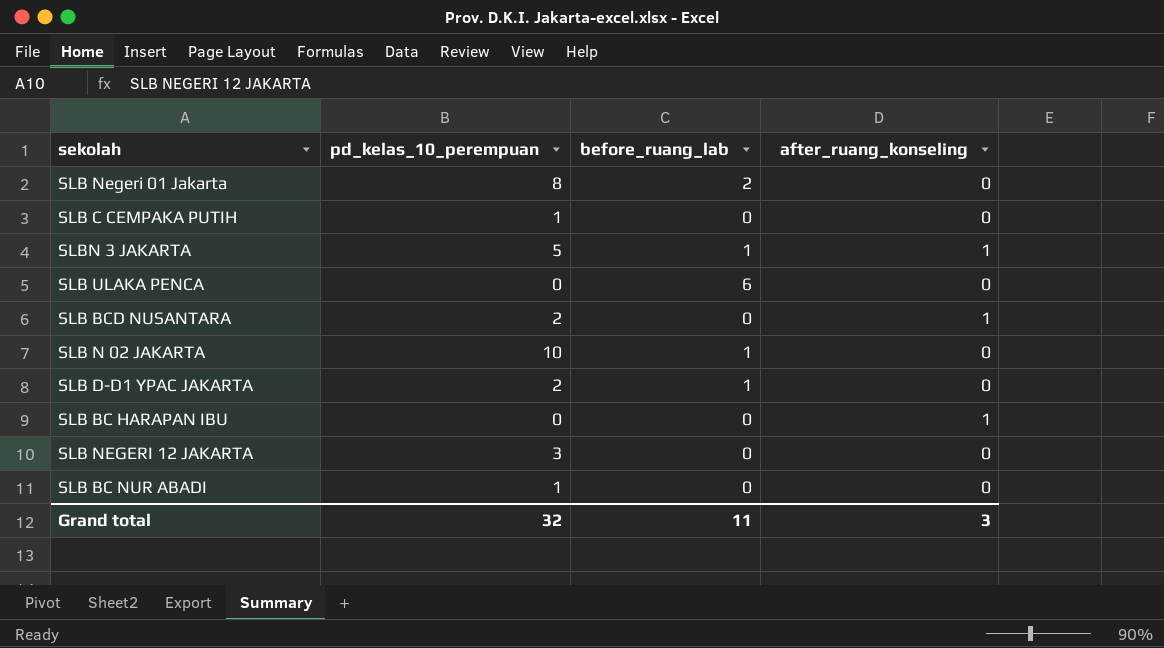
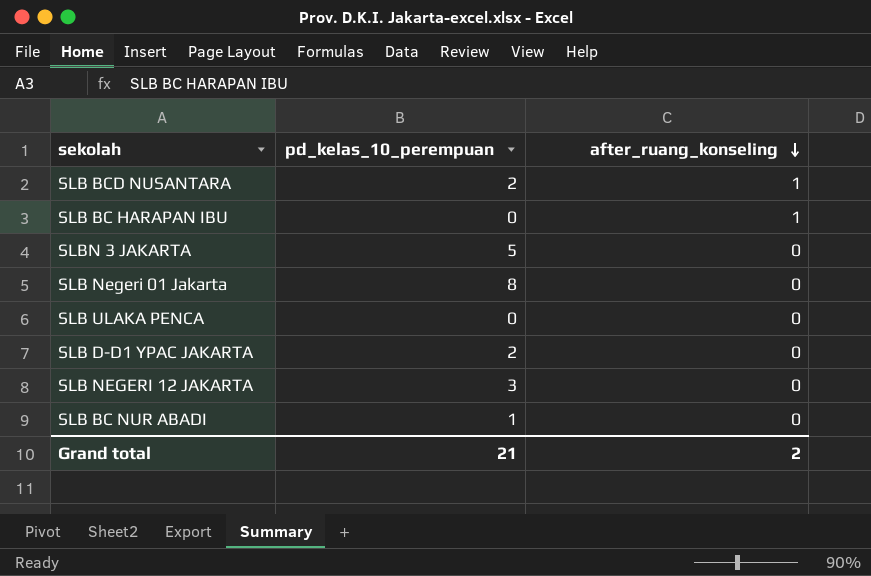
row order: none -> after_ruang_konseling descending
column before_ruang_lab | position: 3 -> none
row SLB C CEMPAKA PUTIH: 1 | 0 | 0 -> none
row SLB N 02 JAKARTA: 10 | 1 | 0 -> none
SLBN 3 JAKARTA | after_ruang_konseling: 1 -> 0
Grand total | pd_kelas_10_perempuan: 32 -> 21
Grand total | after_ruang_konseling: 3 -> 2

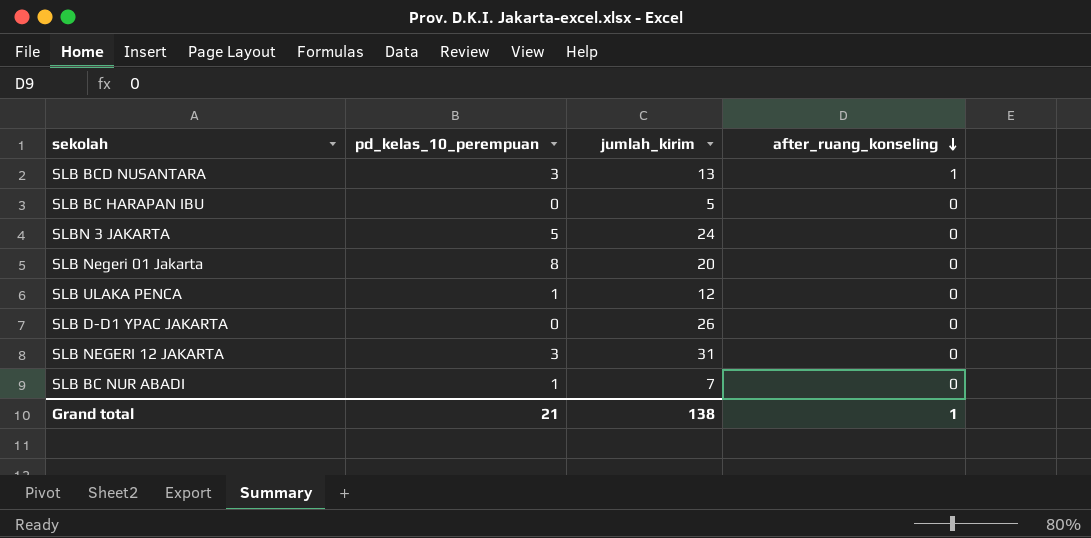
column jumlah_kirim | position: none -> 3
SLB BCD NUSANTARA | pd_kelas_10_perempuan: 2 -> 3
SLB BC HARAPAN IBU | after_ruang_konseling: 1 -> 0
SLB ULAKA PENCA | pd_kelas_10_perempuan: 0 -> 1
SLB D-D1 YPAC JAKARTA | pd_kelas_10_perempuan: 2 -> 0
Grand total | after_ruang_konseling: 2 -> 1

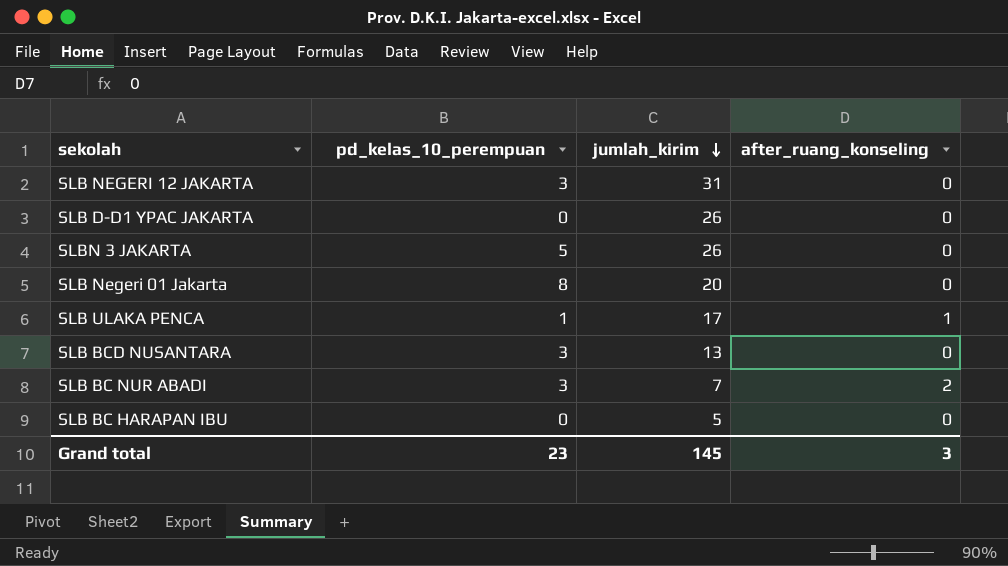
row order: after_ruang_konseling descending -> jumlah_kirim descending
SLBN 3 JAKARTA | jumlah_kirim: 24 -> 26
SLB ULAKA PENCA | jumlah_kirim: 12 -> 17
SLB ULAKA PENCA | after_ruang_konseling: 0 -> 1
SLB BCD NUSANTARA | after_ruang_konseling: 1 -> 0
SLB BC NUR ABADI | pd_kelas_10_perempuan: 1 -> 3
SLB BC NUR ABADI | after_ruang_konseling: 0 -> 2
Grand total | pd_kelas_10_perempuan: 21 -> 23
Grand total | jumlah_kirim: 138 -> 145
Grand total | after_ruang_konseling: 1 -> 3

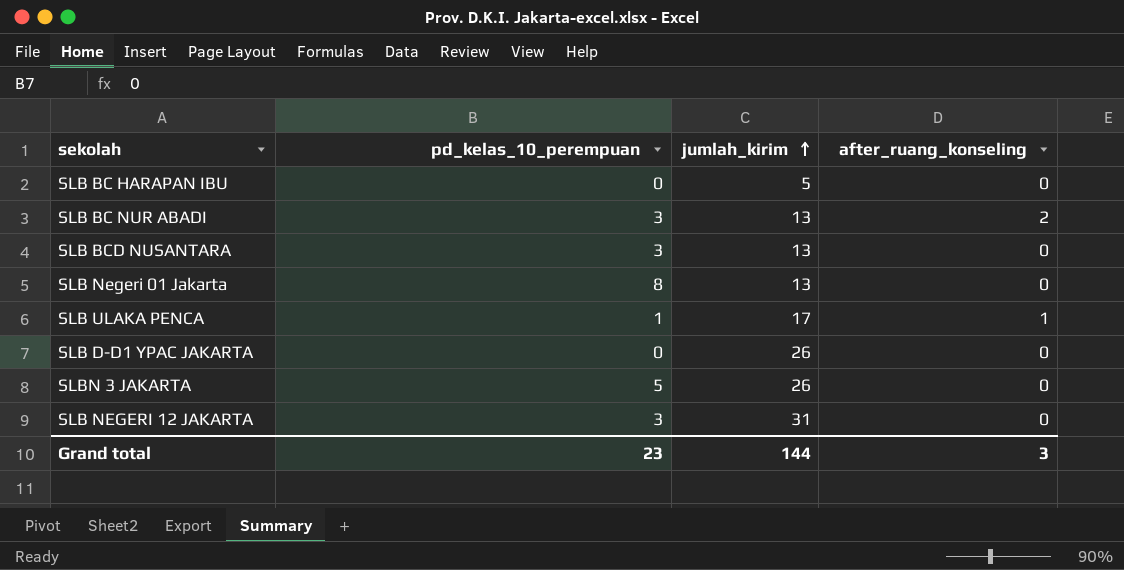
row order: jumlah_kirim descending -> jumlah_kirim ascending
SLB BC NUR ABADI | jumlah_kirim: 7 -> 13
SLB Negeri 01 Jakarta | jumlah_kirim: 20 -> 13
Grand total | jumlah_kirim: 145 -> 144

